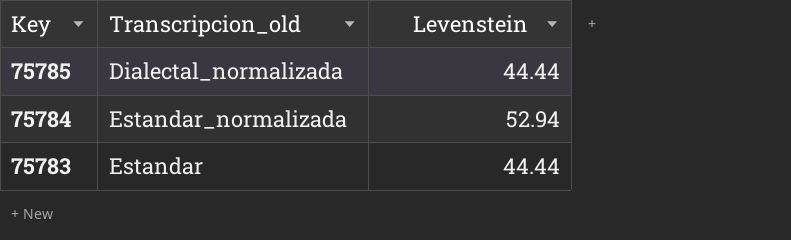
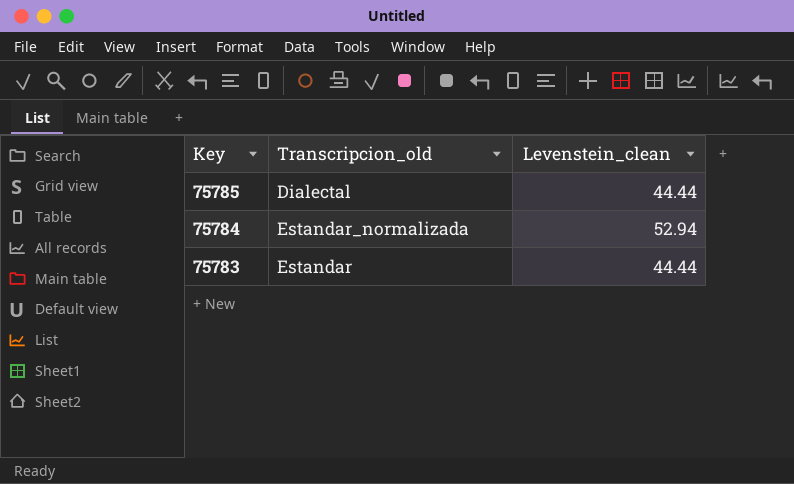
column name: Levenstein -> Levenstein_clean
75785 | Transcripcion_old: Dialectal_normalizada -> Dialectal

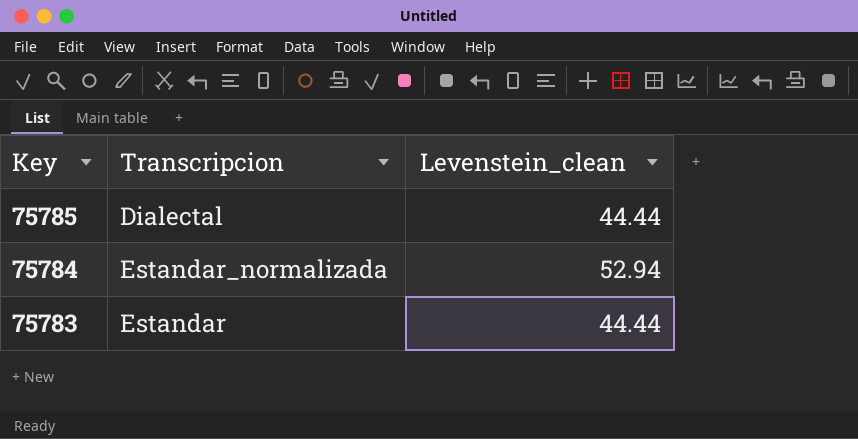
column name: Transcripcion_old -> Transcripcion

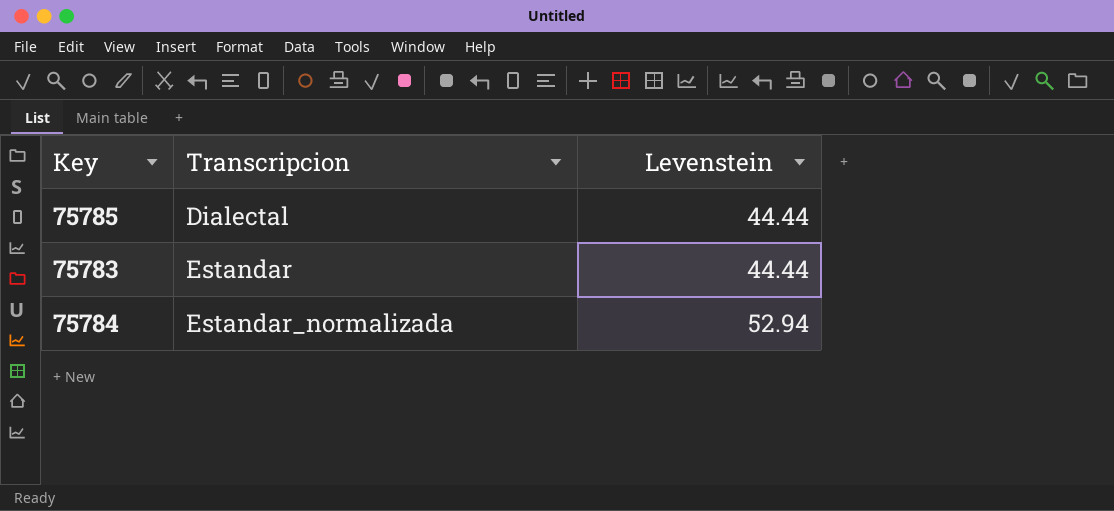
row order: Key descending -> Transcripcion ascending
column name: Levenstein_clean -> Levenstein

